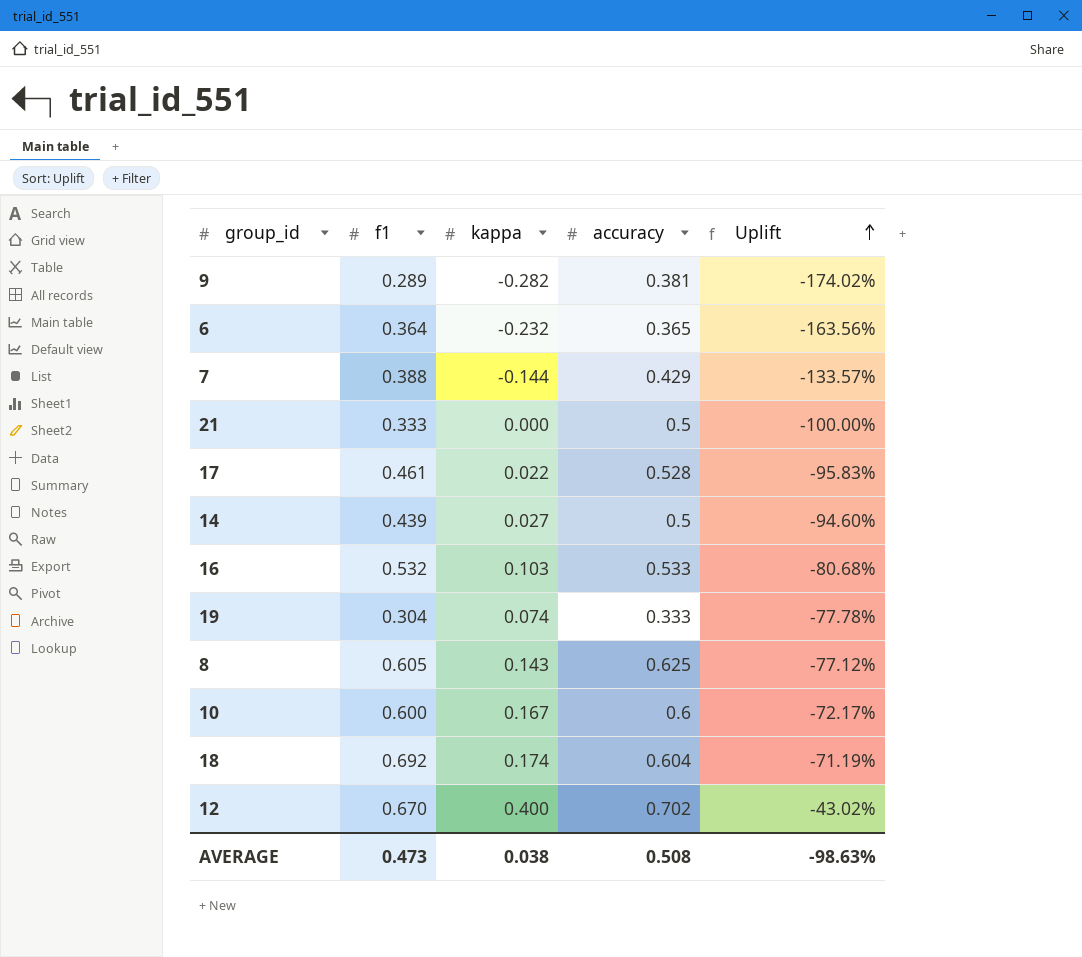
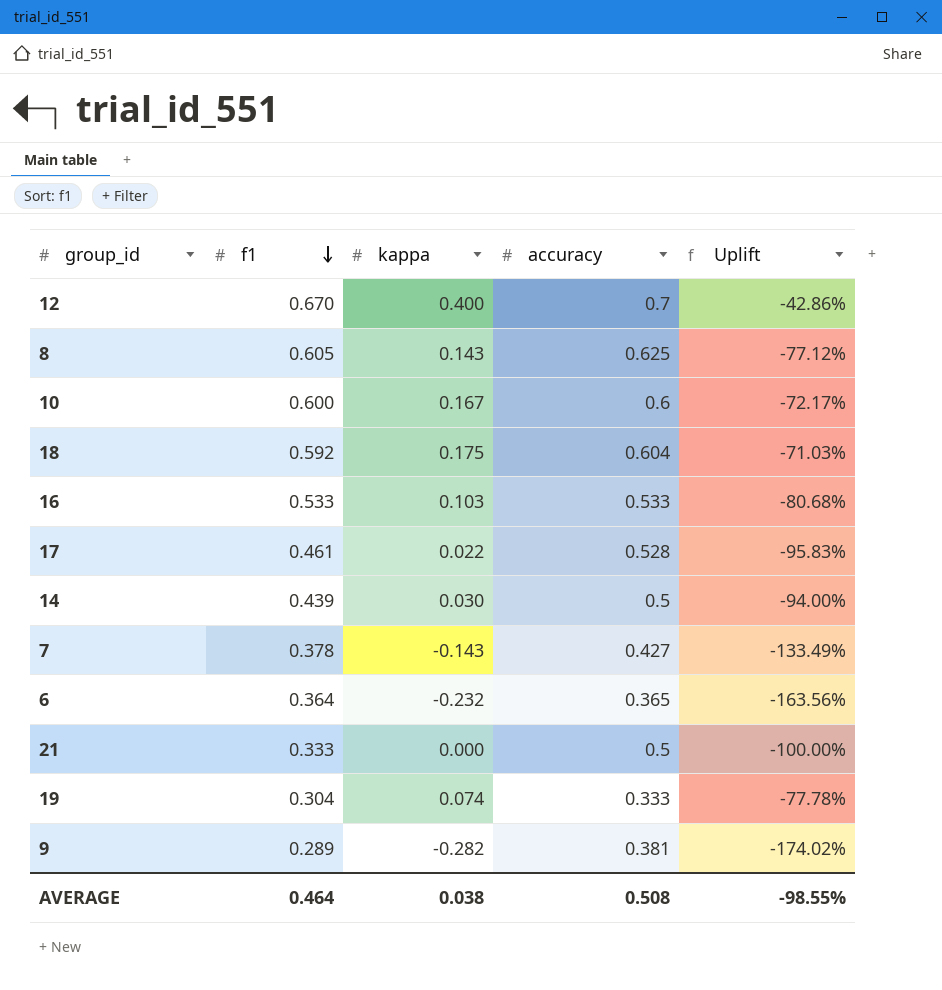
row order: Uplift ascending -> f1 descending
12 | accuracy: 0.702 -> 0.7
12 | Uplift: -43.02% -> -42.86%
18 | f1: 0.692 -> 0.592
18 | kappa: 0.174 -> 0.175
18 | Uplift: -71.19% -> -71.03%
16 | f1: 0.532 -> 0.533
14 | kappa: 0.027 -> 0.030
14 | Uplift: -94.60% -> -94.00%
7 | f1: 0.388 -> 0.378
7 | kappa: -0.144 -> -0.143
7 | accuracy: 0.429 -> 0.427
7 | Uplift: -133.57% -> -133.49%
AVERAGE | f1: 0.473 -> 0.464
AVERAGE | Uplift: -98.63% -> -98.55%

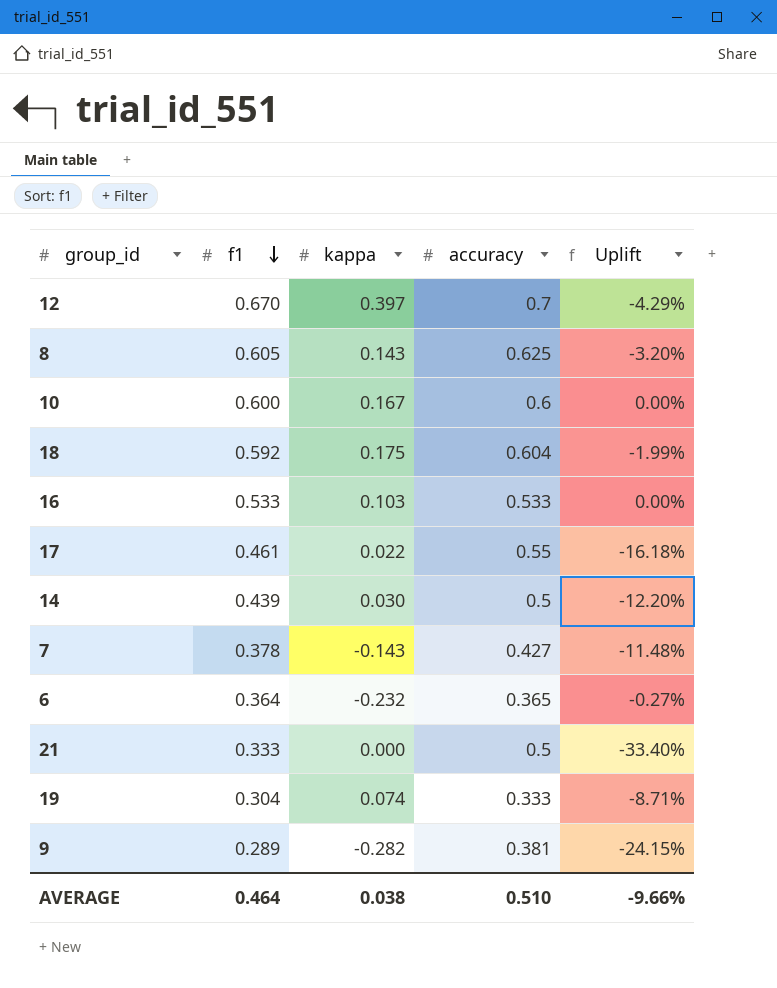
column Uplift | formula: ([kappa] - [accuracy]) / [accuracy] -> ([f1] - [accuracy]) / [accuracy]
12 | kappa: 0.400 -> 0.397
17 | accuracy: 0.528 -> 0.55
AVERAGE | accuracy: 0.508 -> 0.510
AVERAGE | Uplift: -98.55% -> -9.66%

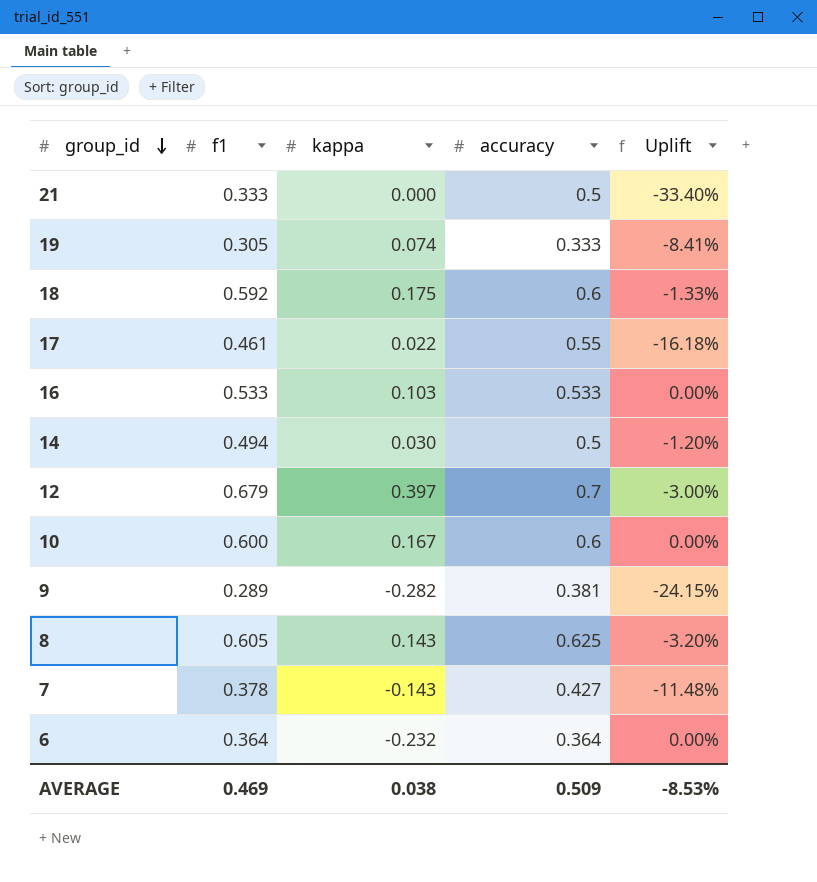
row order: f1 descending -> group_id descending
19 | f1: 0.304 -> 0.305
19 | Uplift: -8.71% -> -8.41%
18 | accuracy: 0.604 -> 0.6
18 | Uplift: -1.99% -> -1.33%
14 | f1: 0.439 -> 0.494
14 | Uplift: -12.20% -> -1.20%
12 | f1: 0.670 -> 0.679
12 | Uplift: -4.29% -> -3.00%
6 | accuracy: 0.365 -> 0.364
6 | Uplift: -0.27% -> 0.00%
AVERAGE | f1: 0.464 -> 0.469
AVERAGE | accuracy: 0.510 -> 0.509
AVERAGE | Uplift: -9.66% -> -8.53%

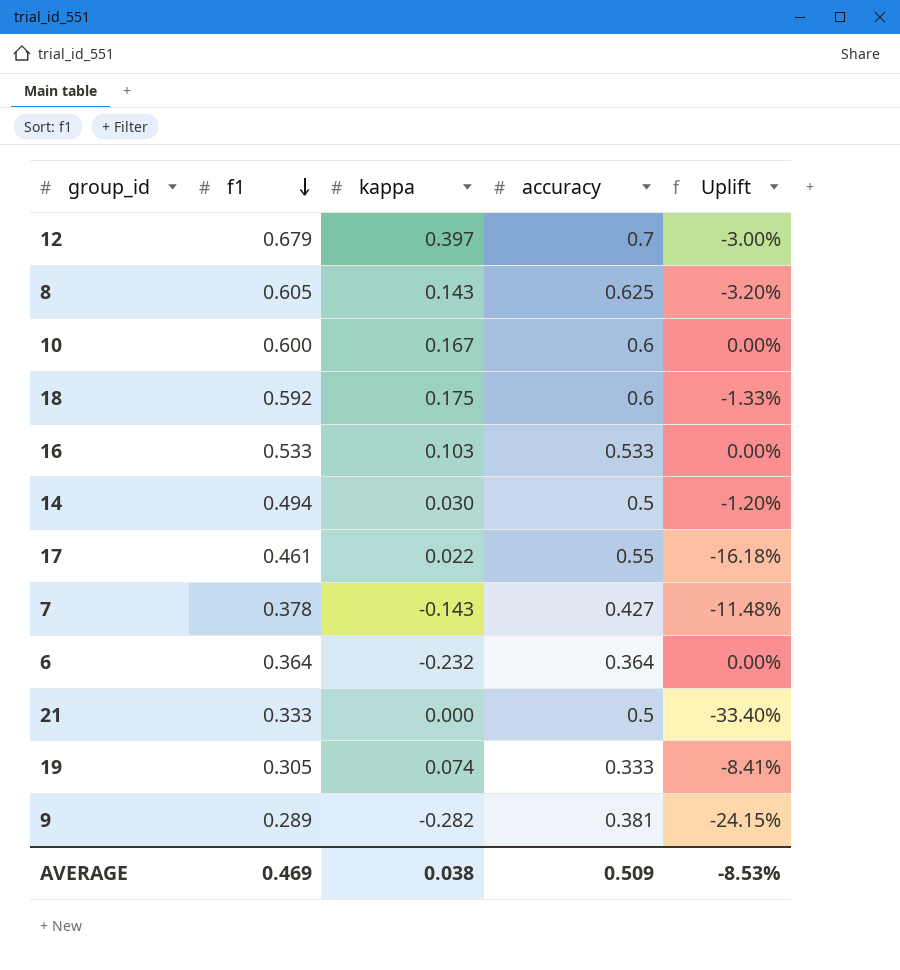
row order: group_id descending -> f1 descending

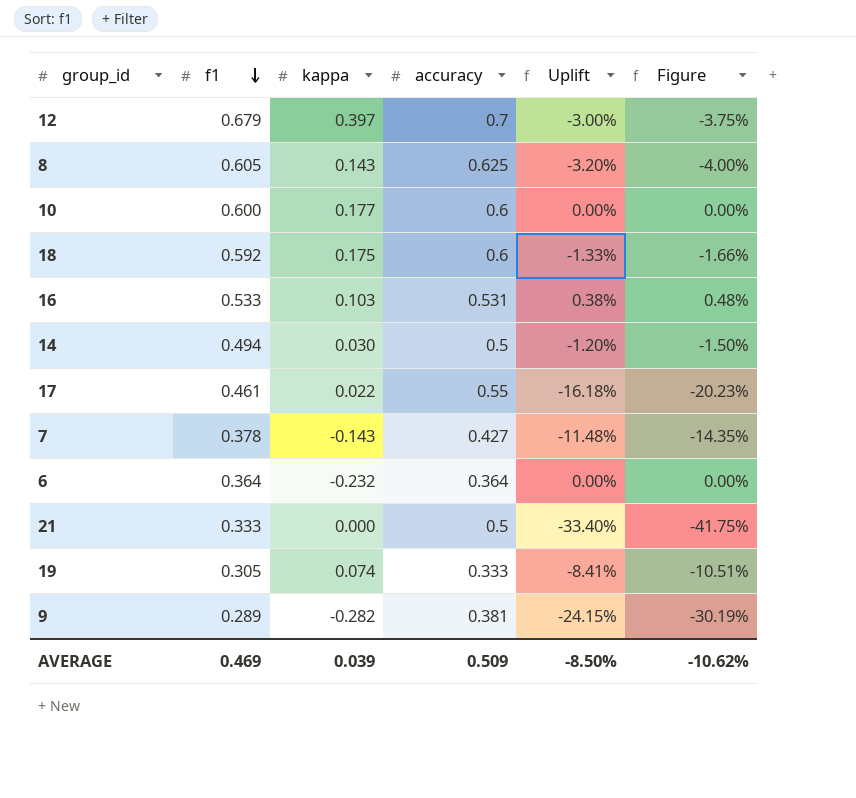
column Figure | formula: none -> [Uplift] * 1.25
10 | kappa: 0.167 -> 0.177
16 | accuracy: 0.533 -> 0.531
16 | Uplift: 0.00% -> 0.38%
AVERAGE | kappa: 0.038 -> 0.039
AVERAGE | Uplift: -8.53% -> -8.50%

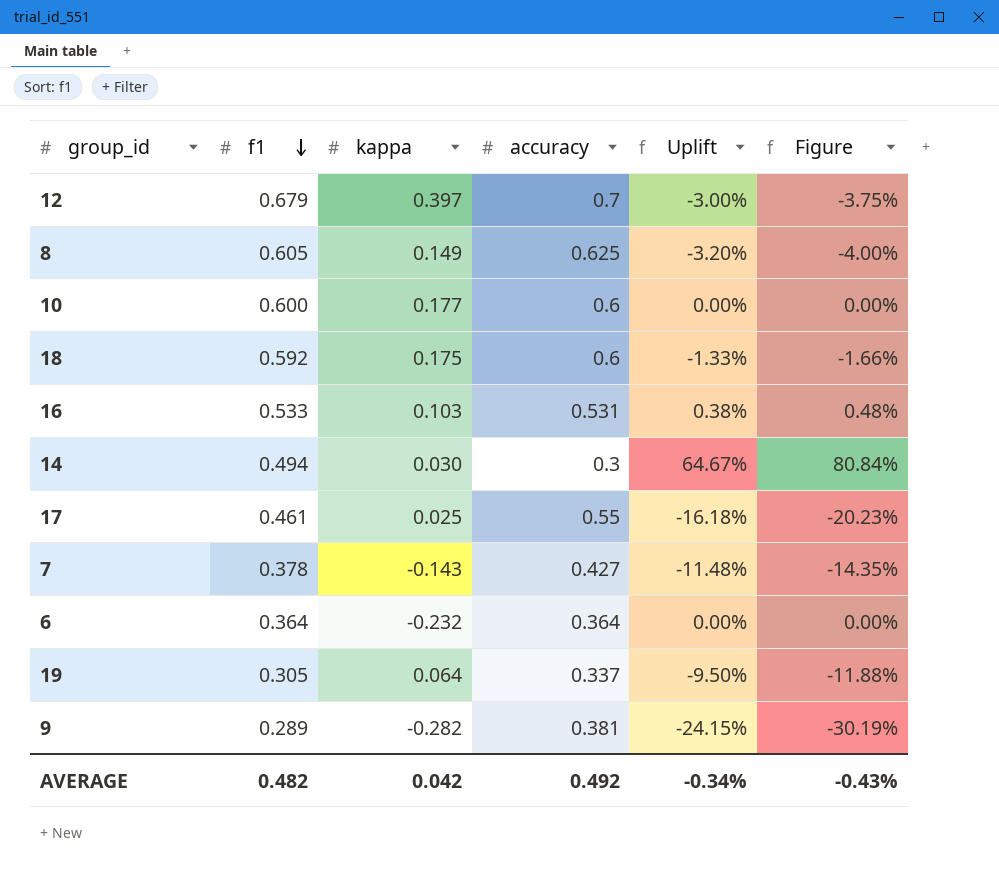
row 21: 0.333 | 0.000 | 0.5 | -33.40% | -41.75% -> none
8 | kappa: 0.143 -> 0.149
14 | accuracy: 0.5 -> 0.3
14 | Uplift: -1.20% -> 64.67%
14 | Figure: -1.50% -> 80.84%
17 | kappa: 0.022 -> 0.025
19 | kappa: 0.074 -> 0.064
19 | accuracy: 0.333 -> 0.337
19 | Uplift: -8.41% -> -9.50%
19 | Figure: -10.51% -> -11.88%
AVERAGE | f1: 0.469 -> 0.482
AVERAGE | kappa: 0.039 -> 0.042
AVERAGE | accuracy: 0.509 -> 0.492
AVERAGE | Uplift: -8.50% -> -0.34%
AVERAGE | Figure: -10.62% -> -0.43%

